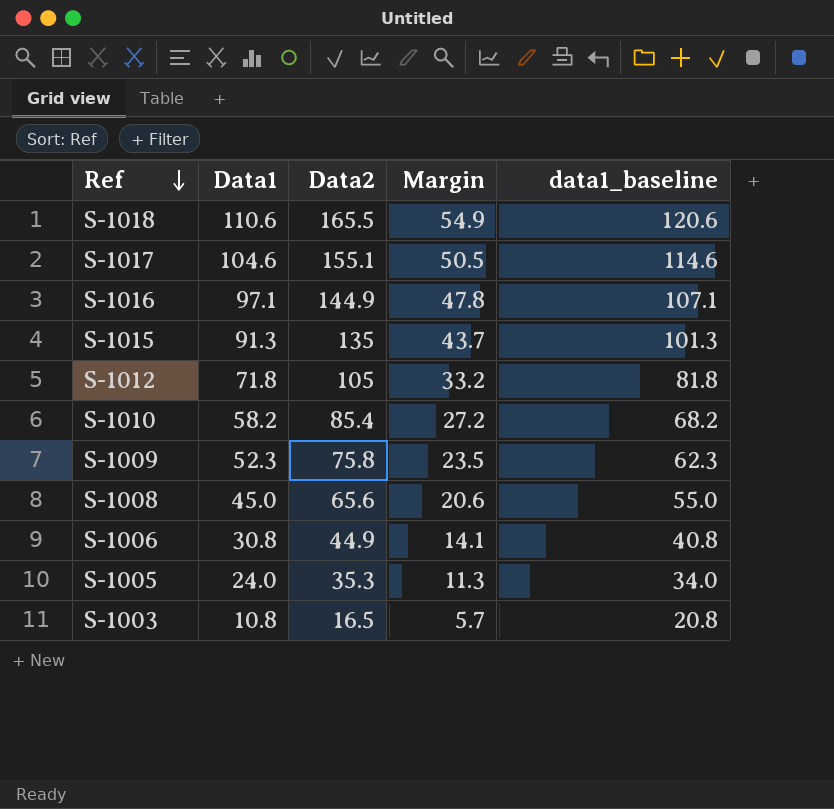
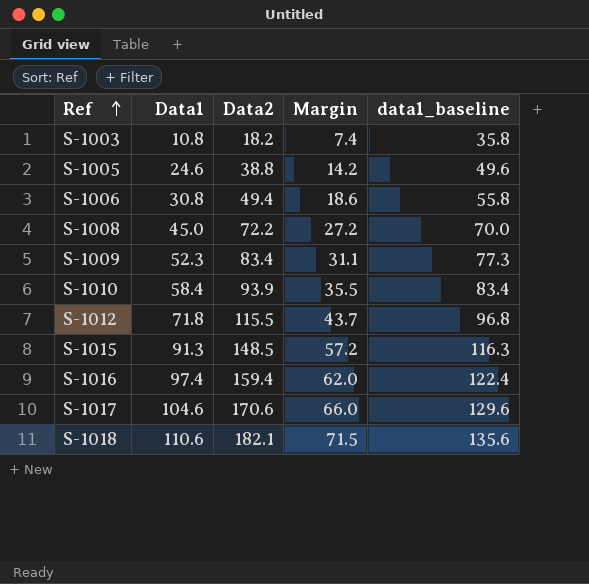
row order: Ref descending -> Ref ascending
column data1_baseline | formula: [Data1] + 10 -> [Data1] + 25
S-1003 | Data2: 16.5 -> 18.2
S-1003 | Margin: 5.7 -> 7.4
S-1005 | Data1: 24.0 -> 24.6
S-1005 | Data2: 35.3 -> 38.8
S-1005 | Margin: 11.3 -> 14.2
S-1006 | Data2: 44.9 -> 49.4
S-1006 | Margin: 14.1 -> 18.6
S-1008 | Data2: 65.6 -> 72.2
S-1008 | Margin: 20.6 -> 27.2
S-1009 | Data2: 75.8 -> 83.4
S-1009 | Margin: 23.5 -> 31.1
S-1010 | Data1: 58.2 -> 58.4
S-1010 | Data2: 85.4 -> 93.9
S-1010 | Margin: 27.2 -> 35.5
S-1012 | Data2: 105 -> 115.5
S-1012 | Margin: 33.2 -> 43.7
S-1015 | Data2: 135 -> 148.5
S-1015 | Margin: 43.7 -> 57.2
S-1016 | Data1: 97.1 -> 97.4
S-1016 | Data2: 144.9 -> 159.4
S-1016 | Margin: 47.8 -> 62.0
S-1017 | Data2: 155.1 -> 170.6
S-1017 | Margin: 50.5 -> 66.0
S-1018 | Data2: 165.5 -> 182.1
S-1018 | Margin: 54.9 -> 71.5

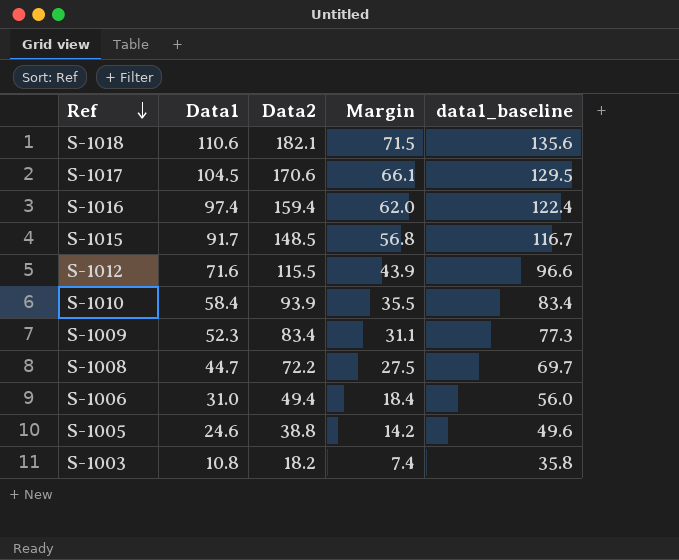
row order: Ref ascending -> Ref descending
S-1017 | Data1: 104.6 -> 104.5
S-1017 | Margin: 66.0 -> 66.1
S-1017 | data1_baseline: 129.6 -> 129.5
S-1015 | Data1: 91.3 -> 91.7
S-1015 | Margin: 57.2 -> 56.8
S-1015 | data1_baseline: 116.3 -> 116.7
S-1012 | Data1: 71.8 -> 71.6
S-1012 | Margin: 43.7 -> 43.9
S-1012 | data1_baseline: 96.8 -> 96.6
S-1008 | Data1: 45.0 -> 44.7
S-1008 | Margin: 27.2 -> 27.5
S-1008 | data1_baseline: 70.0 -> 69.7
S-1006 | Data1: 30.8 -> 31.0
S-1006 | Margin: 18.6 -> 18.4
S-1006 | data1_baseline: 55.8 -> 56.0

